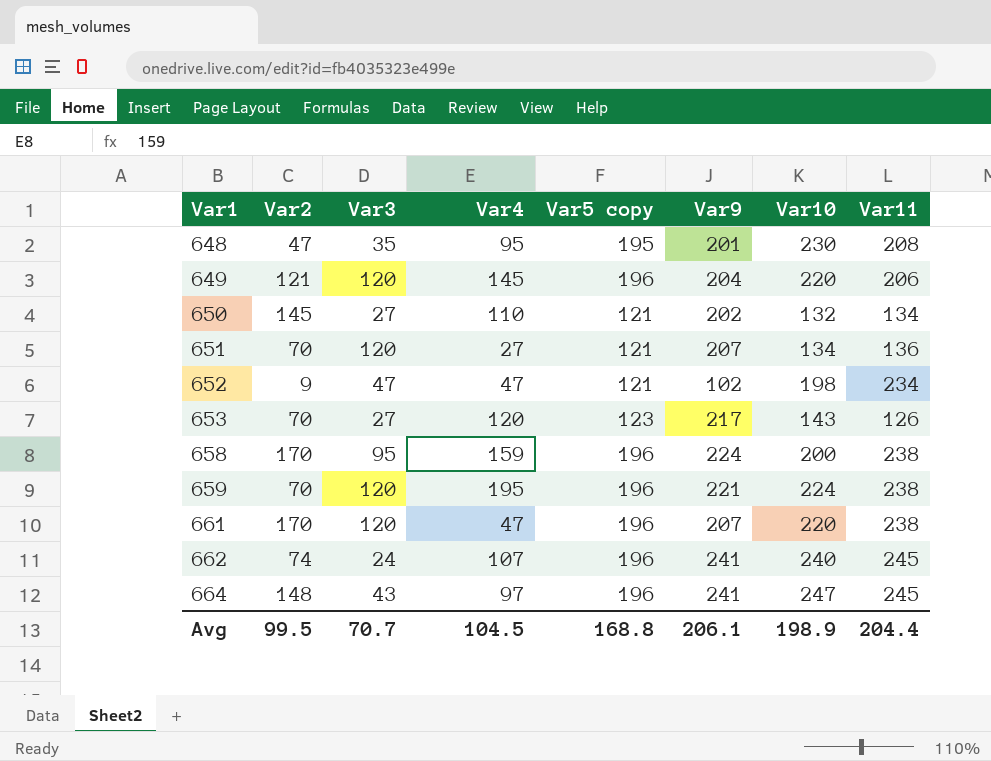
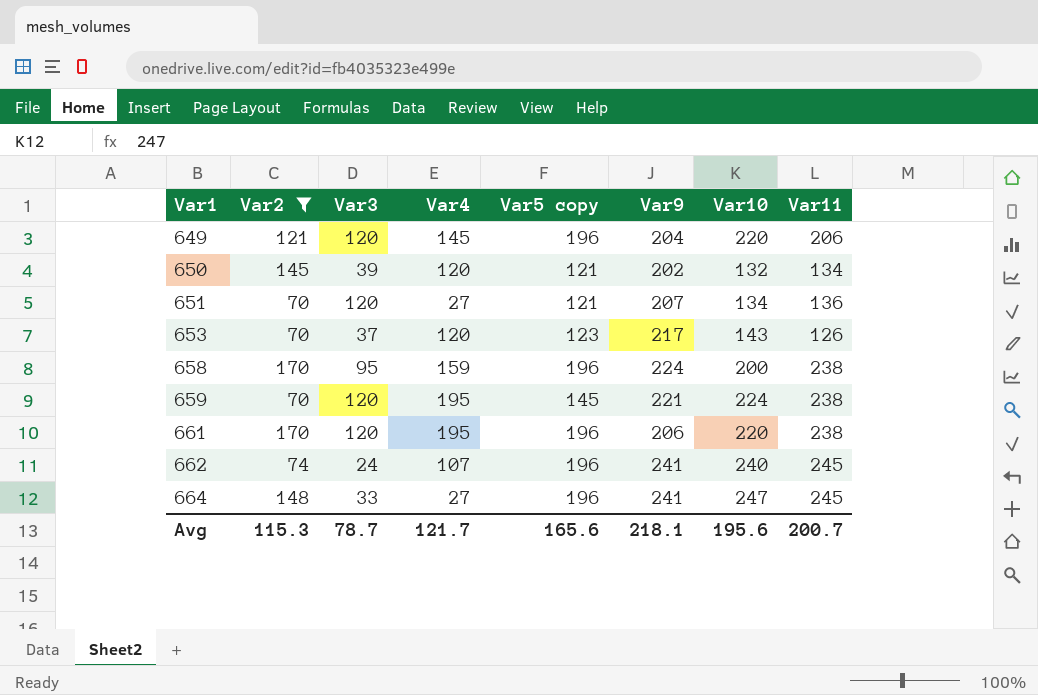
filter: none -> Var2 >= 70
650 | Var3: 27 -> 39
650 | Var4: 110 -> 120
653 | Var3: 27 -> 37
659 | Var5 copy: 196 -> 145
661 | Var4: 47 -> 195
661 | Var9: 207 -> 206
664 | Var3: 43 -> 33
664 | Var4: 97 -> 27
Avg | Var2: 99.5 -> 115.3
Avg | Var3: 70.7 -> 78.7
Avg | Var4: 104.5 -> 121.7
Avg | Var5 copy: 168.8 -> 165.6
Avg | Var9: 206.1 -> 218.1
Avg | Var10: 198.9 -> 195.6
Avg | Var11: 204.4 -> 200.7

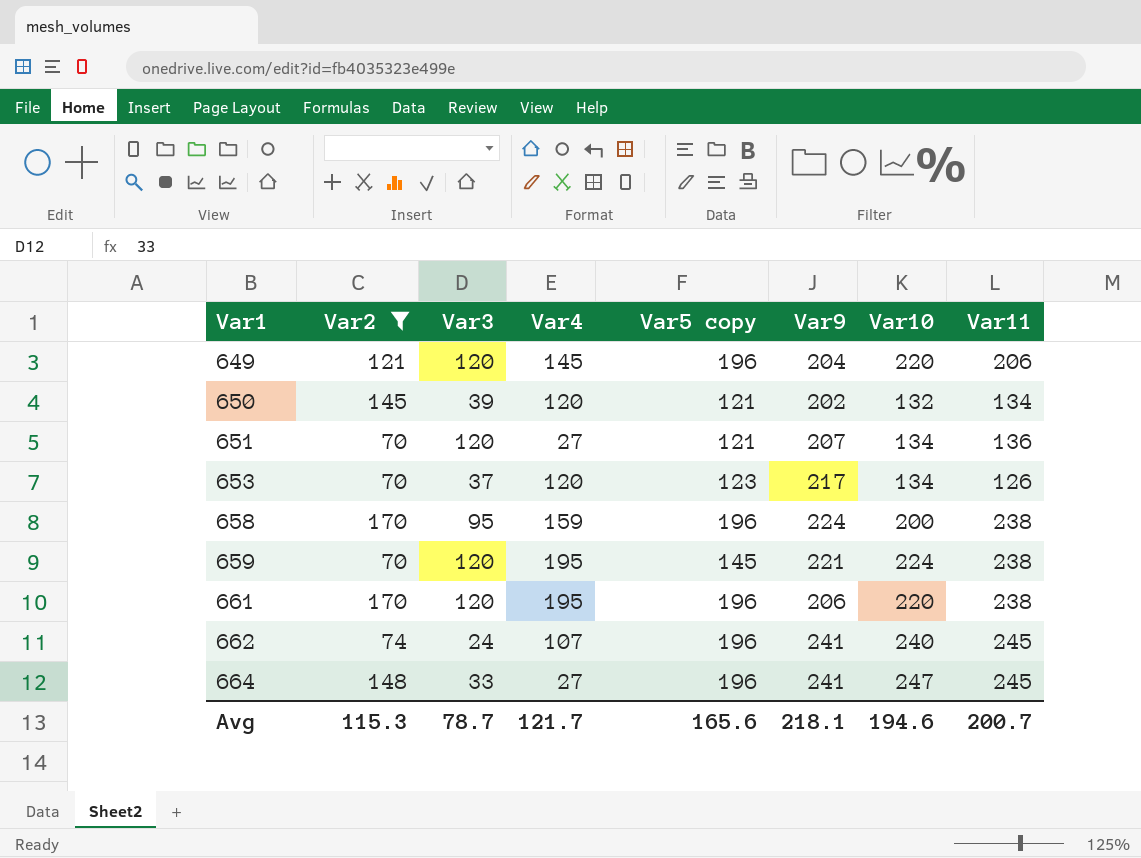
653 | Var10: 143 -> 134
Avg | Var10: 195.6 -> 194.6

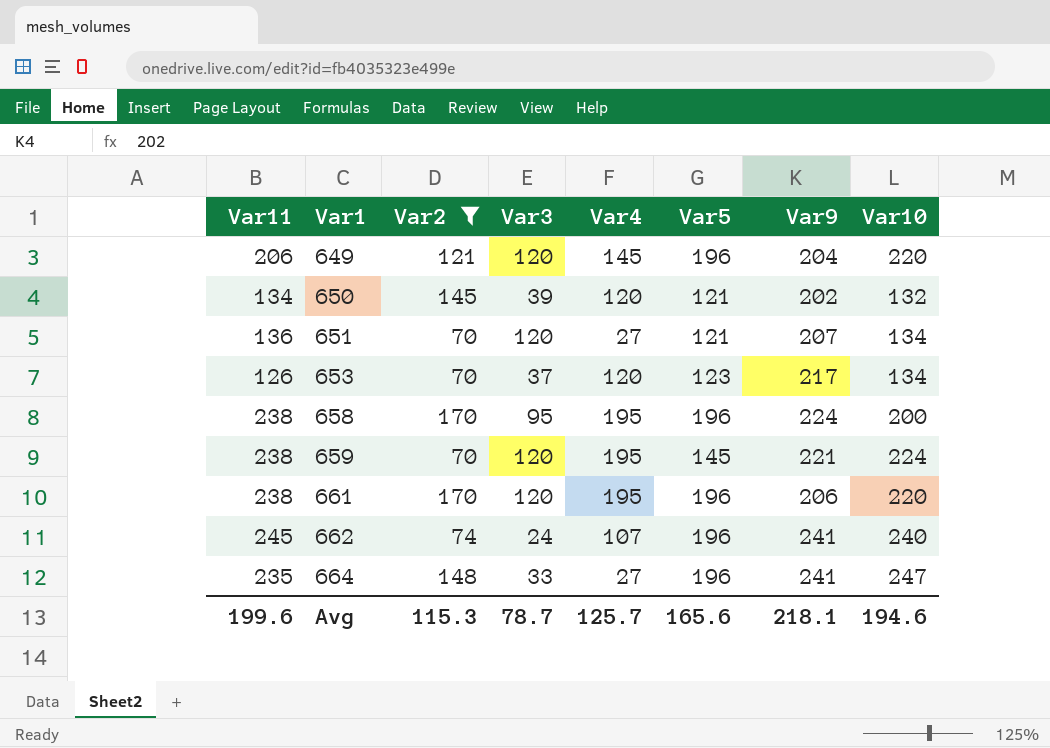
column Var11 | position: 8 -> 1
column name: Var5 copy -> Var5
658 | Var4: 159 -> 195
664 | Var11: 245 -> 235
Avg | Var11: 200.7 -> 199.6
Avg | Var4: 121.7 -> 125.7

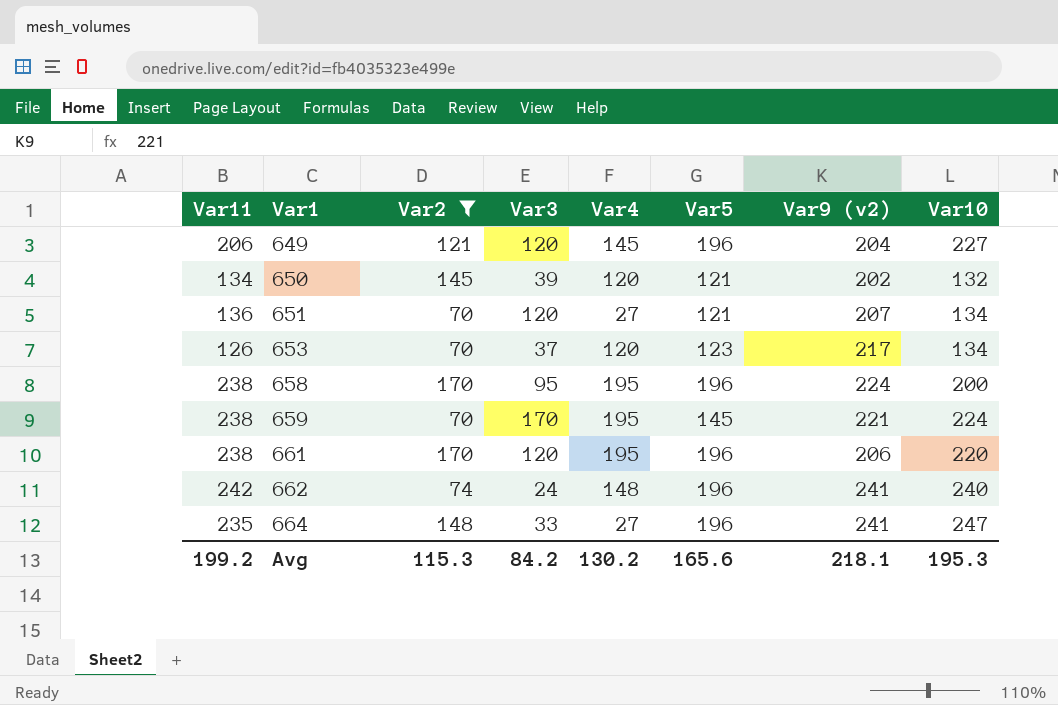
column name: Var9 -> Var9 (v2)
649 | Var10: 220 -> 227
659 | Var3: 120 -> 170
662 | Var11: 245 -> 242
662 | Var4: 107 -> 148
Avg | Var11: 199.6 -> 199.2
Avg | Var3: 78.7 -> 84.2
Avg | Var4: 125.7 -> 130.2
Avg | Var10: 194.6 -> 195.3

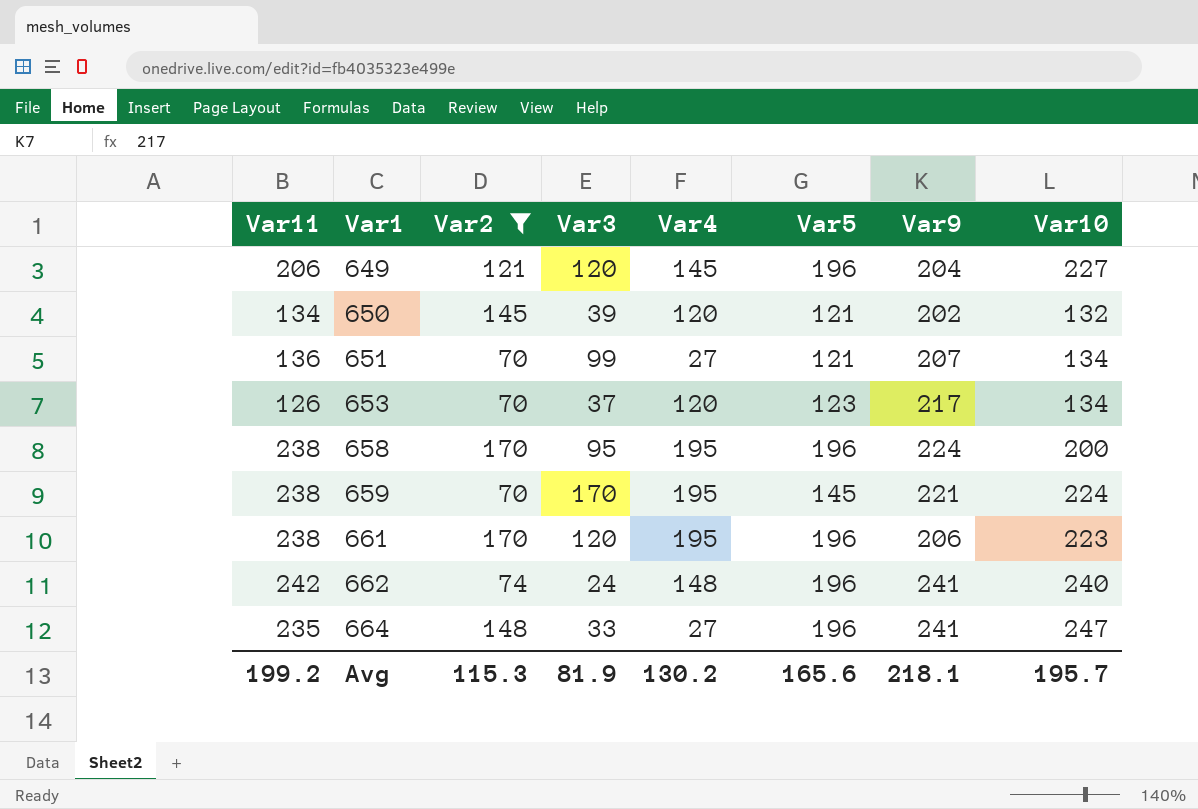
column name: Var9 (v2) -> Var9
651 | Var3: 120 -> 99
661 | Var10: 220 -> 223
Avg | Var3: 84.2 -> 81.9
Avg | Var10: 195.3 -> 195.7

